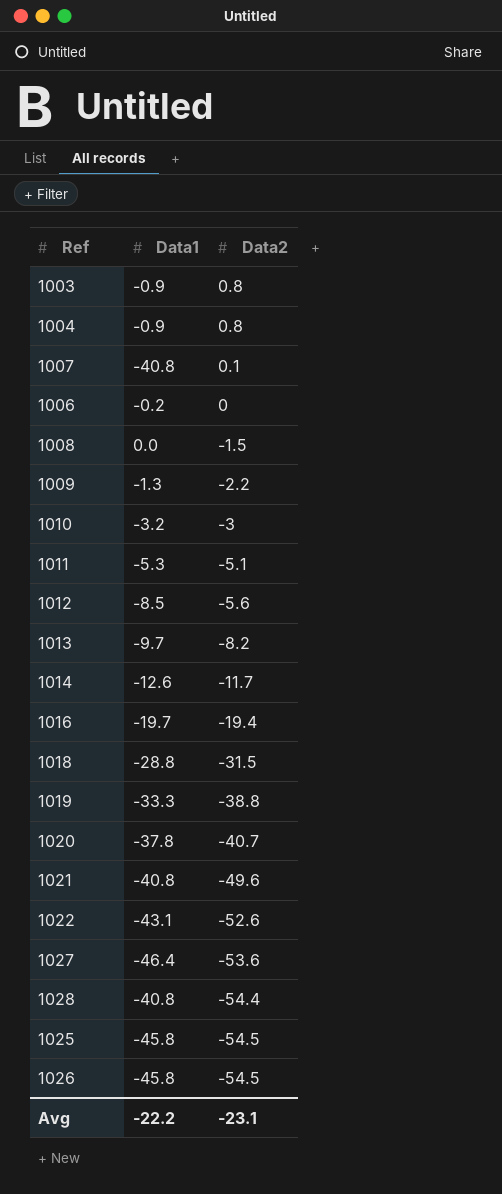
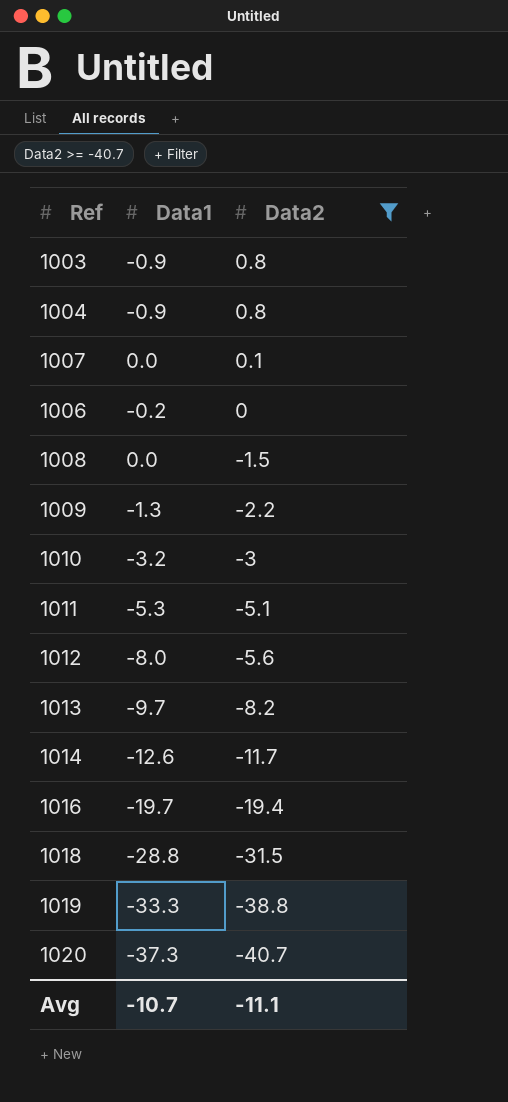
filter: none -> Data2 >= -40.7
1007 | Data1: -40.8 -> 0.0
1012 | Data1: -8.5 -> -8.0
1020 | Data1: -37.8 -> -37.3
Avg | Data1: -22.2 -> -10.7
Avg | Data2: -23.1 -> -11.1

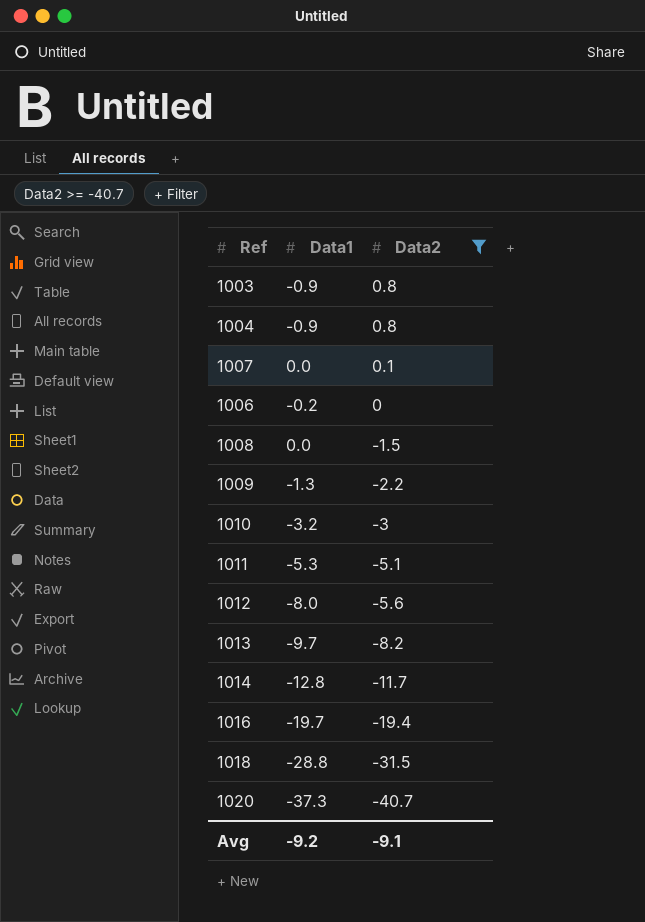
row 1019: -33.3 | -38.8 -> none
1014 | Data1: -12.6 -> -12.8
Avg | Data1: -10.7 -> -9.2
Avg | Data2: -11.1 -> -9.1

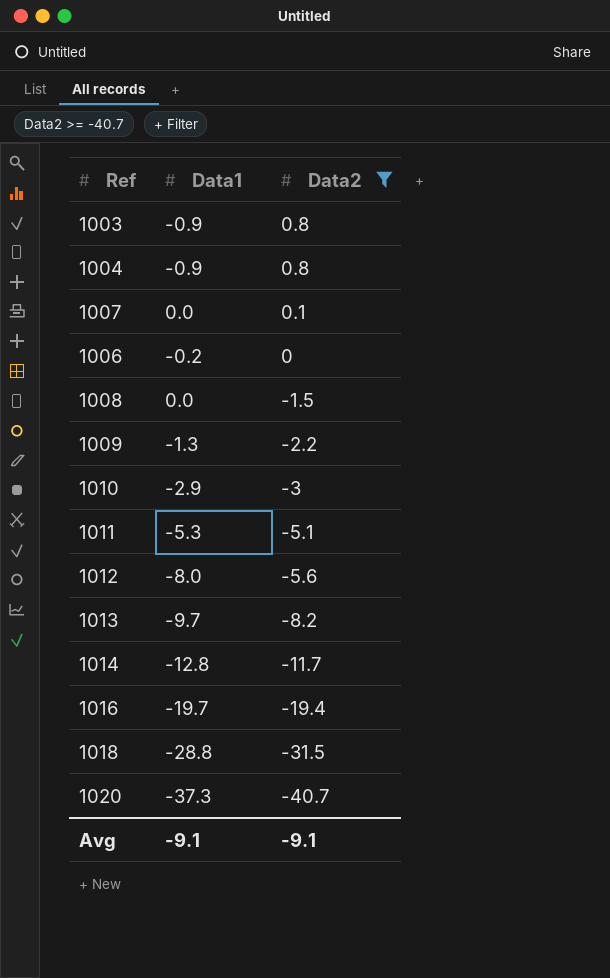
1010 | Data1: -3.2 -> -2.9
Avg | Data1: -9.2 -> -9.1

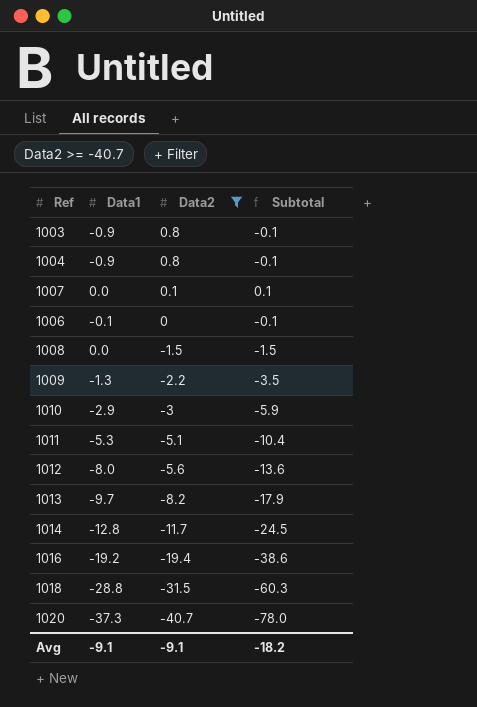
column Subtotal | formula: none -> [Data1] + [Data2]
1006 | Data1: -0.2 -> -0.1
1016 | Data1: -19.7 -> -19.2

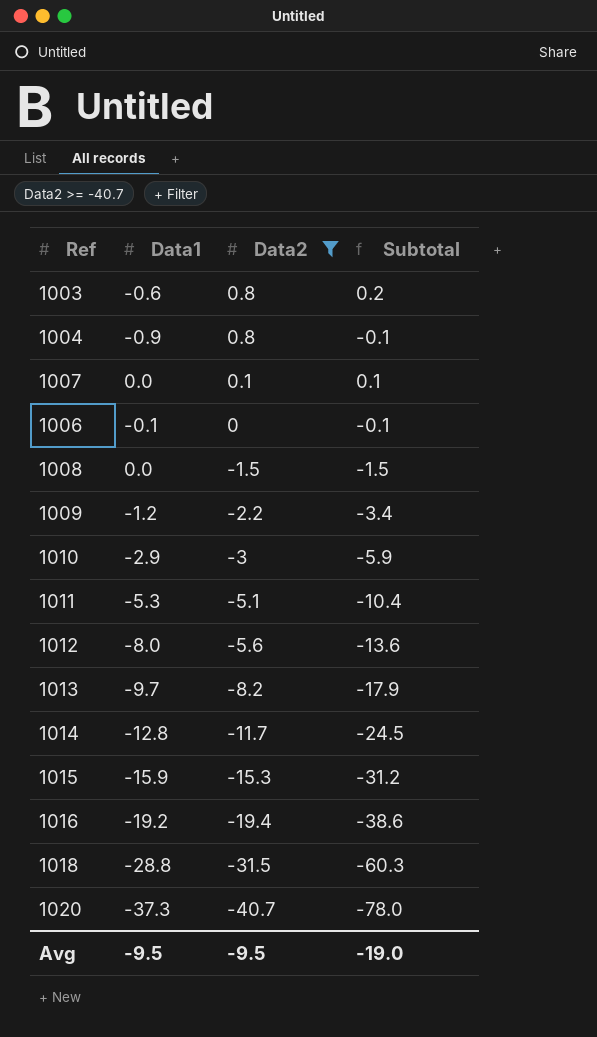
1003 | Data1: -0.9 -> -0.6
1003 | Subtotal: -0.1 -> 0.2
1009 | Data1: -1.3 -> -1.2
1009 | Subtotal: -3.5 -> -3.4
row 1015: none -> -15.9 | -15.3 | -31.2
Avg | Data1: -9.1 -> -9.5
Avg | Data2: -9.1 -> -9.5
Avg | Subtotal: -18.2 -> -19.0

